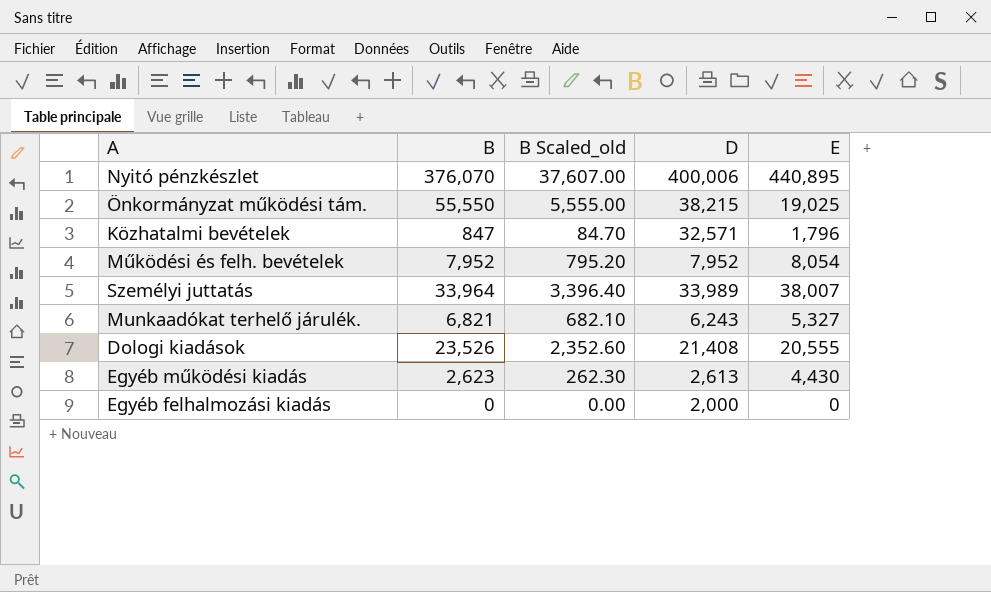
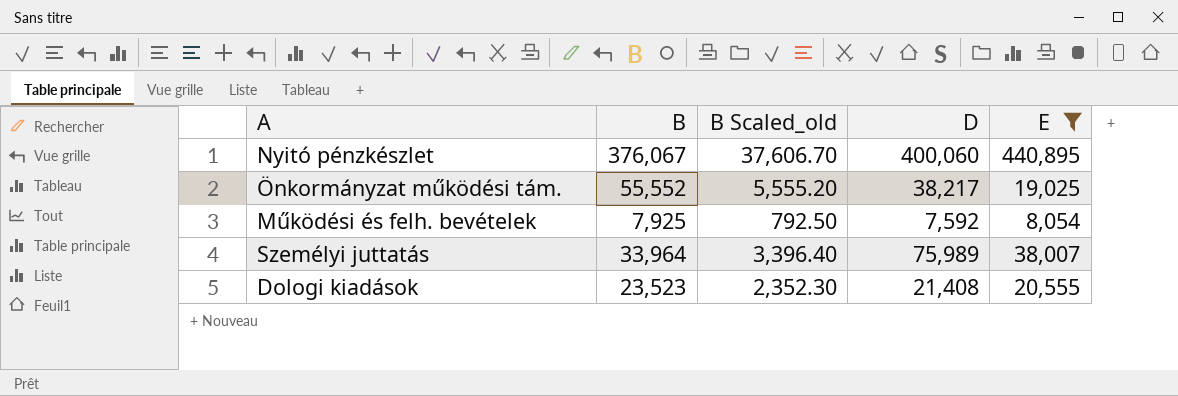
filter: none -> E >= 8,054
Nyitó pénzkészlet | B: 376,070 -> 376,067
Nyitó pénzkészlet | B Scaled_old: 37,607.00 -> 37,606.70
Nyitó pénzkészlet | D: 400,006 -> 400,060
Önkormányzat működési tám. | B: 55,550 -> 55,552
Önkormányzat működési tám. | B Scaled_old: 5,555.00 -> 5,555.20
Önkormányzat működési tám. | D: 38,215 -> 38,217
Működési és felh. bevételek | B: 7,952 -> 7,925
Működési és felh. bevételek | B Scaled_old: 795.20 -> 792.50
Működési és felh. bevételek | D: 7,952 -> 7,592
Személyi juttatás | D: 33,989 -> 75,989
Dologi kiadások | B: 23,526 -> 23,523
Dologi kiadások | B Scaled_old: 2,352.60 -> 2,352.30

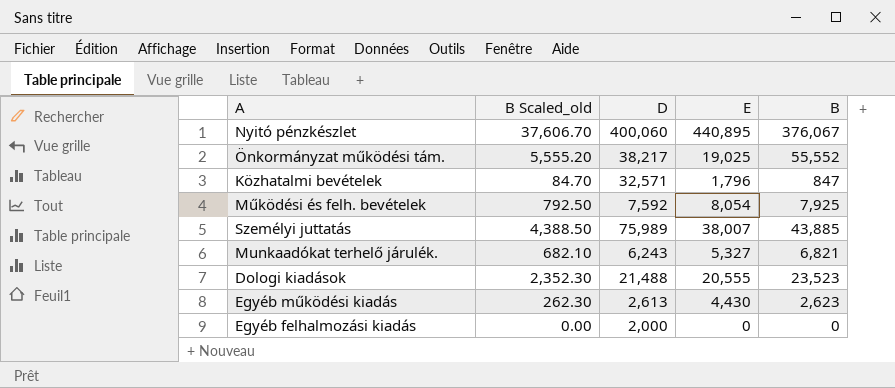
filter: E >= 8,054 -> none
column B | position: 2 -> 5
Személyi juttatás | B Scaled_old: 3,396.40 -> 4,388.50
Személyi juttatás | B: 33,964 -> 43,885
Dologi kiadások | D: 21,408 -> 21,488

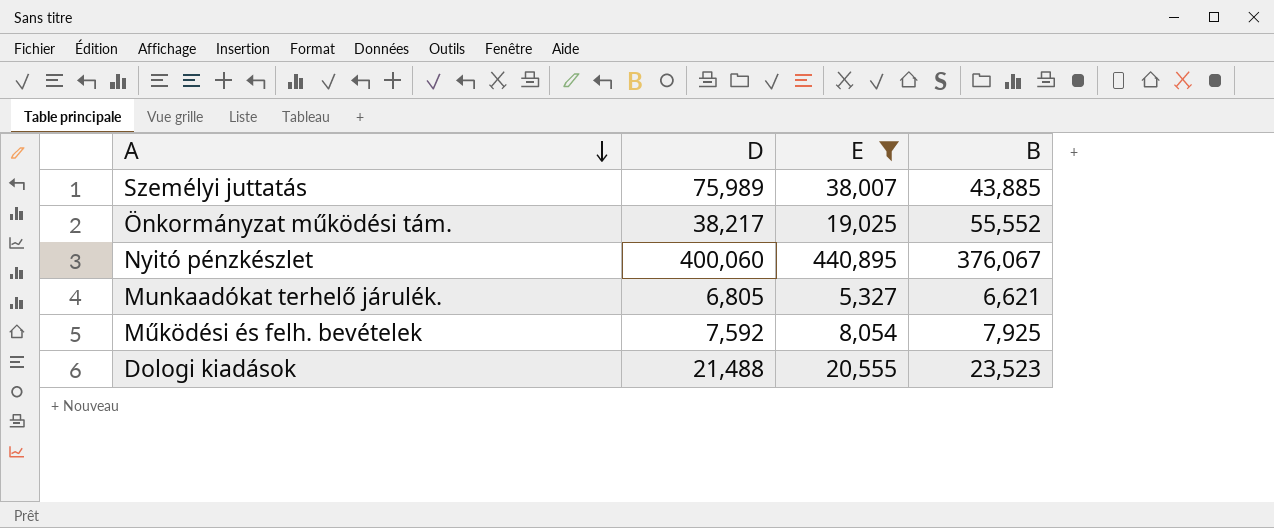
filter: none -> E >= 5,327
row order: none -> A descending
column B Scaled_old | formula: [B] * 0.1 -> none
Munkaadókat terhelő járulék. | D: 6,243 -> 6,805
Munkaadókat terhelő járulék. | B: 6,821 -> 6,621

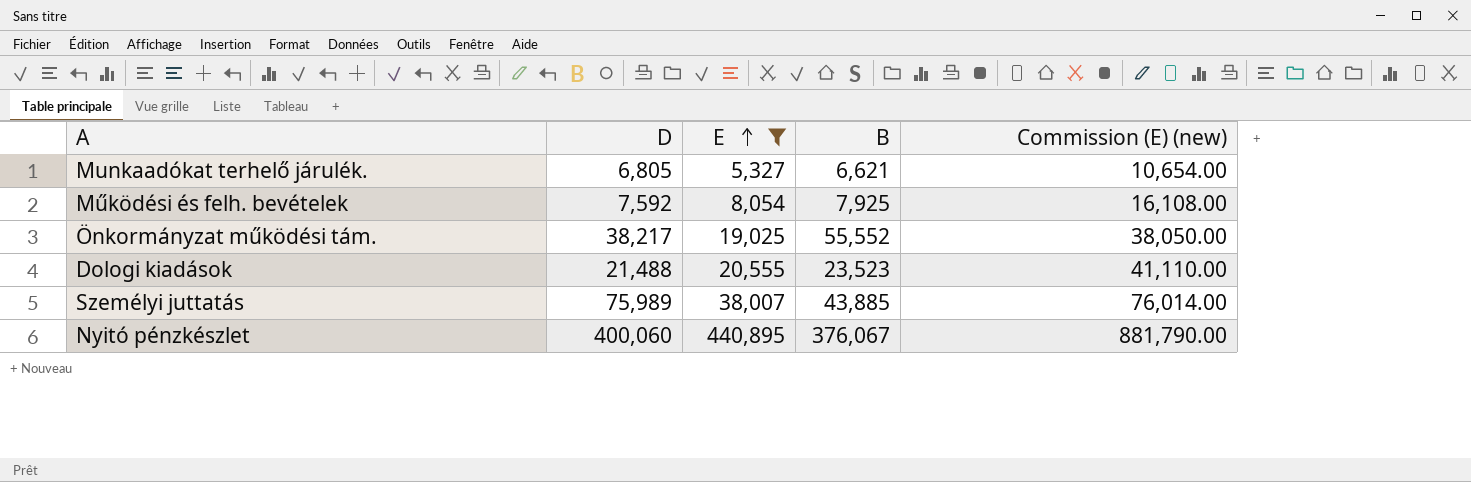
row order: A descending -> E ascending
column Commission (E) (new) | formula: none -> [E] * 2

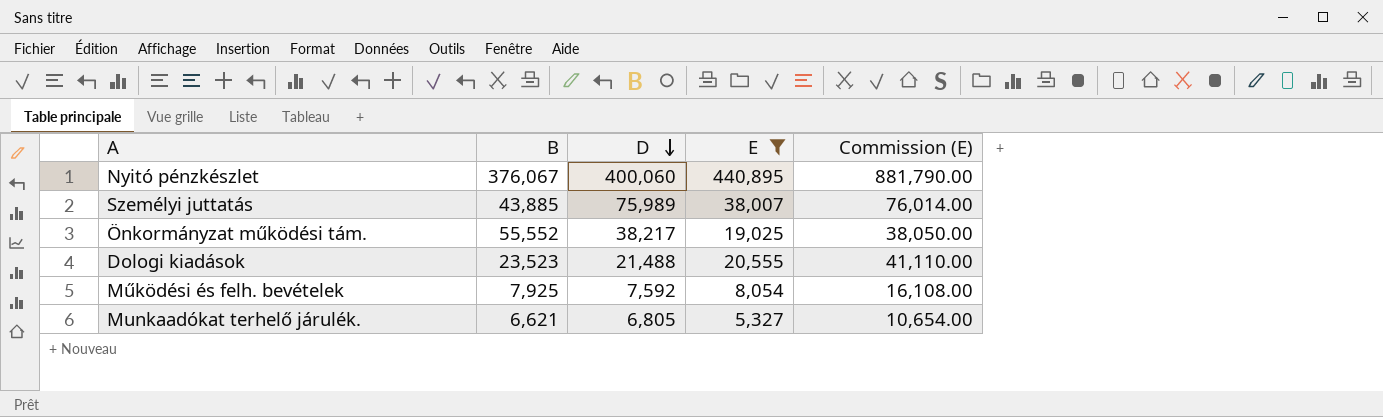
row order: E ascending -> D descending
column B | position: 4 -> 2
column name: Commission (E) (new) -> Commission (E)

